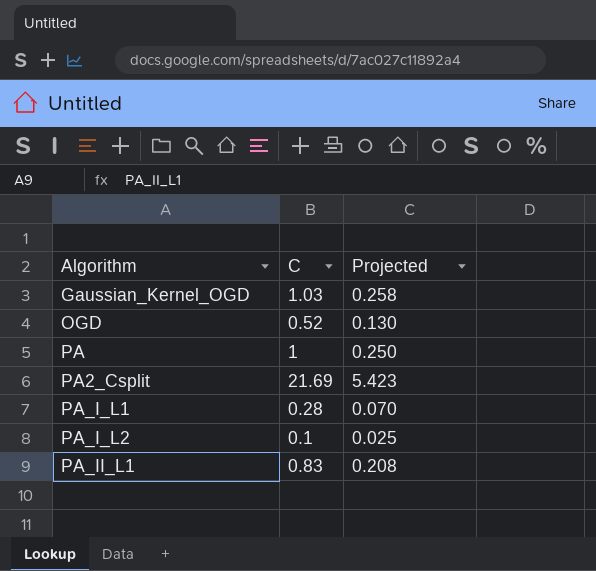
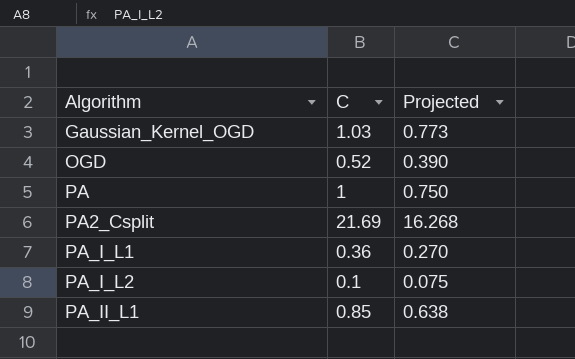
column Projected | formula: [C] * 0.25 -> [C] * 0.75
PA_I_L1 | C: 0.28 -> 0.36
PA_II_L1 | C: 0.83 -> 0.85

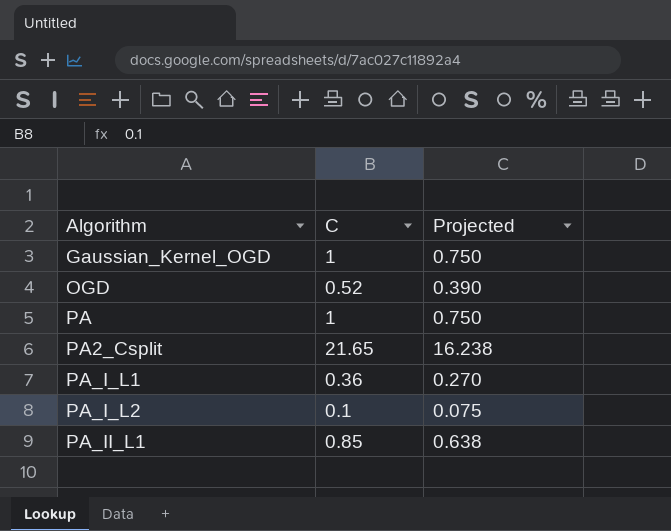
Gaussian_Kernel_OGD | C: 1.03 -> 1
Gaussian_Kernel_OGD | Projected: 0.773 -> 0.750
PA2_Csplit | C: 21.69 -> 21.65
PA2_Csplit | Projected: 16.268 -> 16.238

